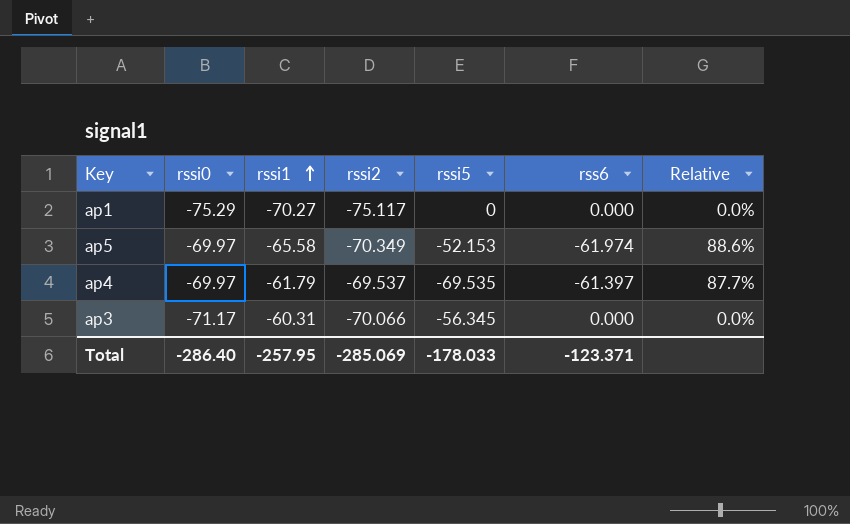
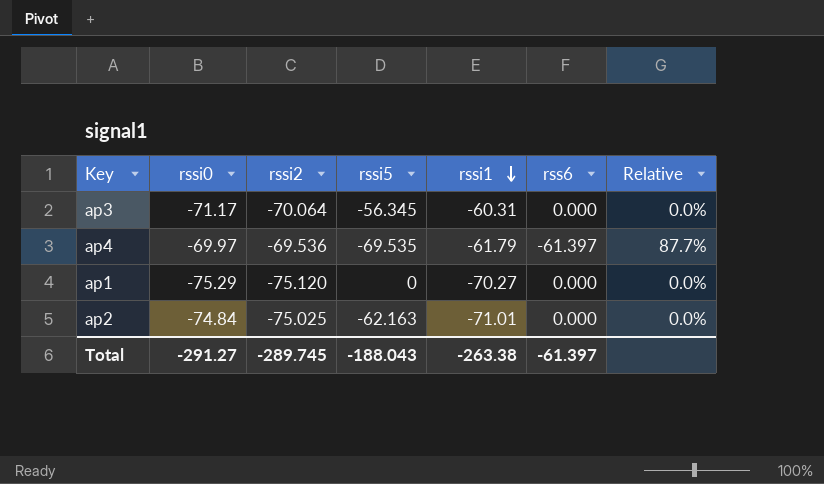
row order: rssi1 ascending -> rssi1 descending
column rssi1 | position: 3 -> 5
row ap5: -69.97 | -65.58 | -70.349 | -52.153 | -61.974 | 88.6% -> none
ap3 | rssi2: -70.066 -> -70.064
ap4 | rssi2: -69.537 -> -69.536
ap1 | rssi2: -75.117 -> -75.120
row ap2: none -> -74.84 | -75.025 | -62.163 | -71.01 | 0.000 | 0.0%
Total | rssi0: -286.40 -> -291.27
Total | rssi2: -285.069 -> -289.745
Total | rssi5: -178.033 -> -188.043
Total | rssi1: -257.95 -> -263.38
Total | rss6: -123.371 -> -61.397

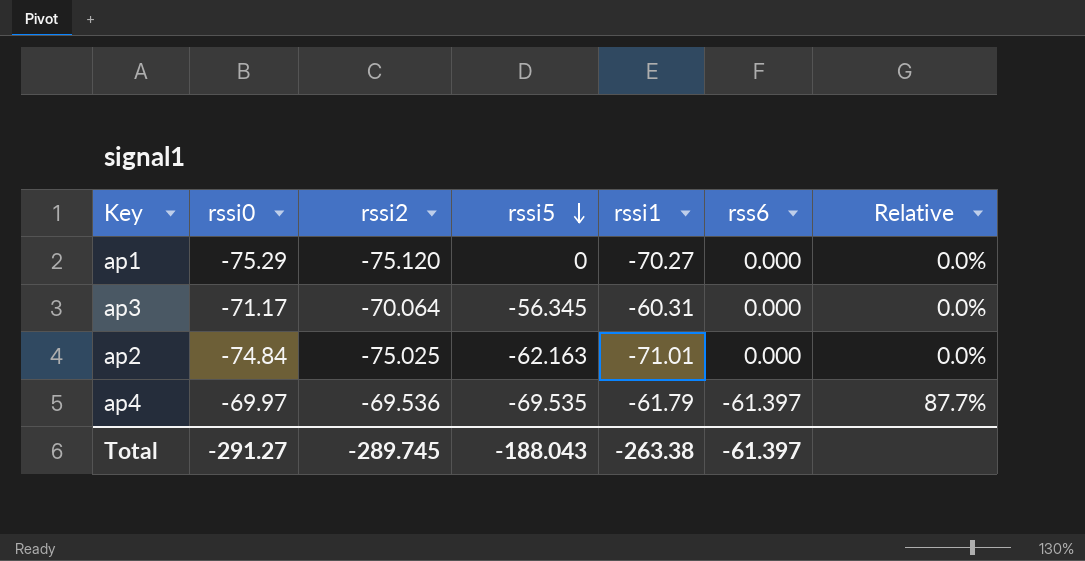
row order: rssi1 descending -> rssi5 descending

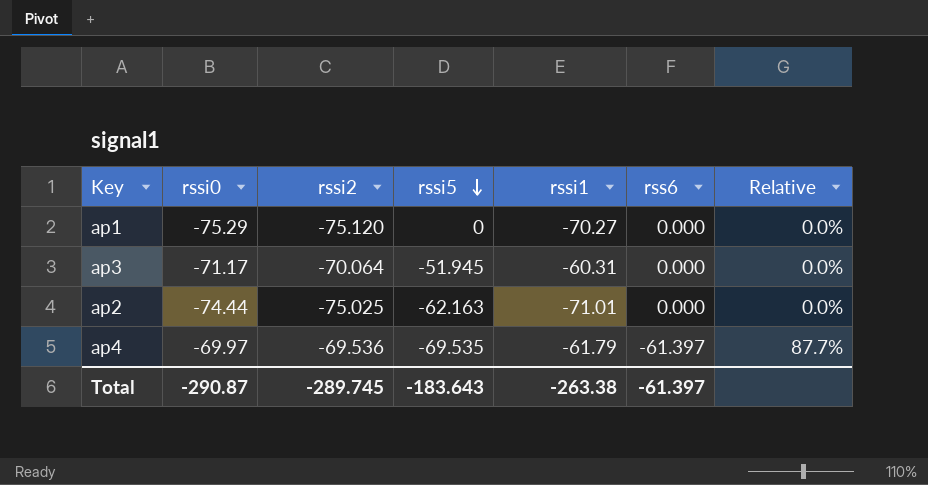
ap3 | rssi5: -56.345 -> -51.945
ap2 | rssi0: -74.84 -> -74.44
Total | rssi0: -291.27 -> -290.87
Total | rssi5: -188.043 -> -183.643

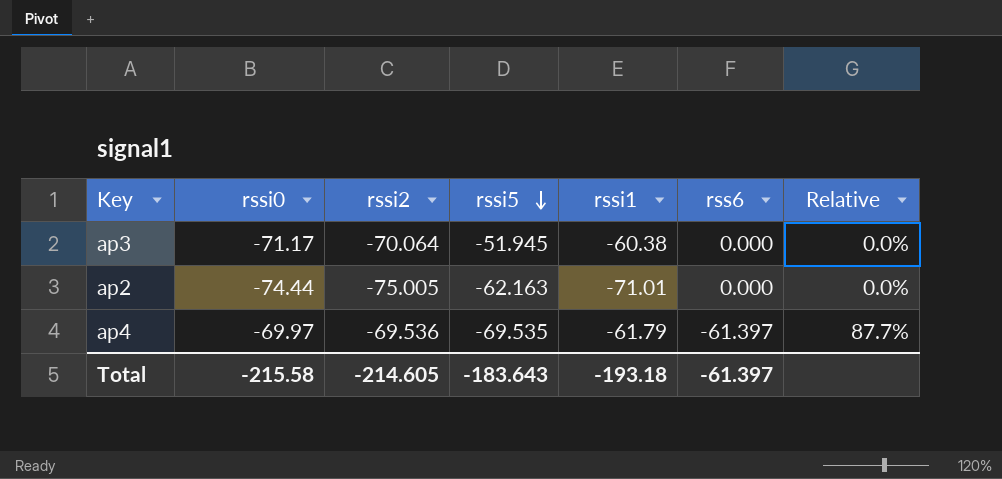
row ap1: -75.29 | -75.120 | 0 | -70.27 | 0.000 | 0.0% -> none
ap3 | rssi1: -60.31 -> -60.38
ap2 | rssi2: -75.025 -> -75.005
Total | rssi0: -290.87 -> -215.58
Total | rssi2: -289.745 -> -214.605
Total | rssi1: -263.38 -> -193.18

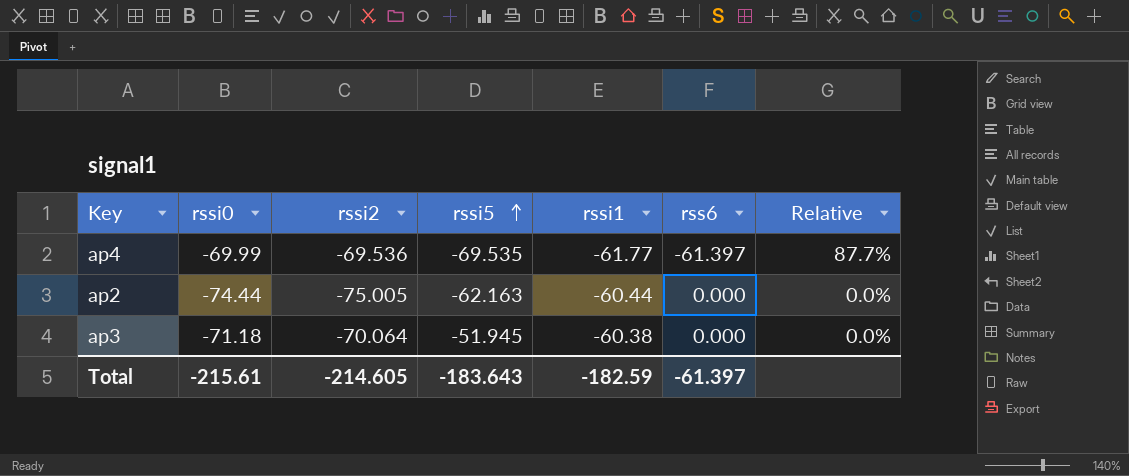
row order: rssi5 descending -> rssi5 ascending
ap4 | rssi0: -69.97 -> -69.99
ap4 | rssi1: -61.79 -> -61.77
ap2 | rssi1: -71.01 -> -60.44
ap3 | rssi0: -71.17 -> -71.18
Total | rssi0: -215.58 -> -215.61
Total | rssi1: -193.18 -> -182.59

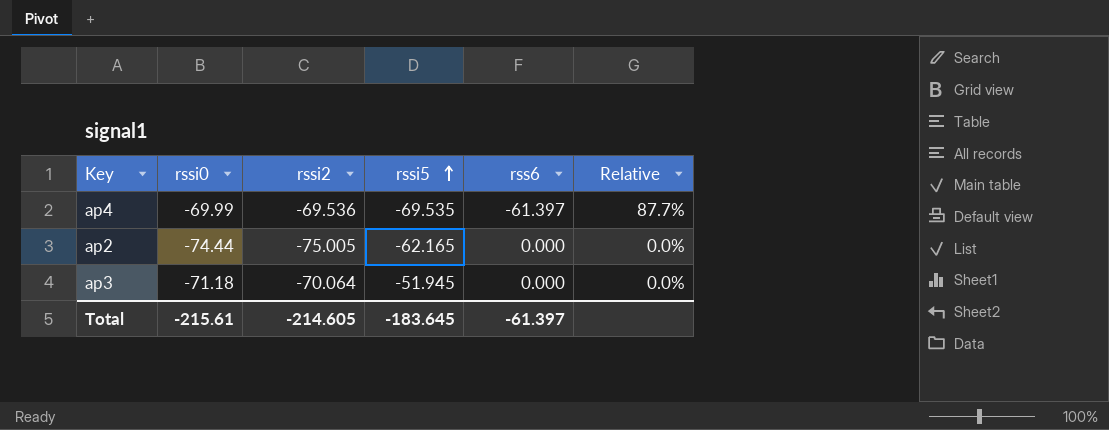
column rssi1 | position: 5 -> none
ap2 | rssi5: -62.163 -> -62.165
Total | rssi5: -183.643 -> -183.645

